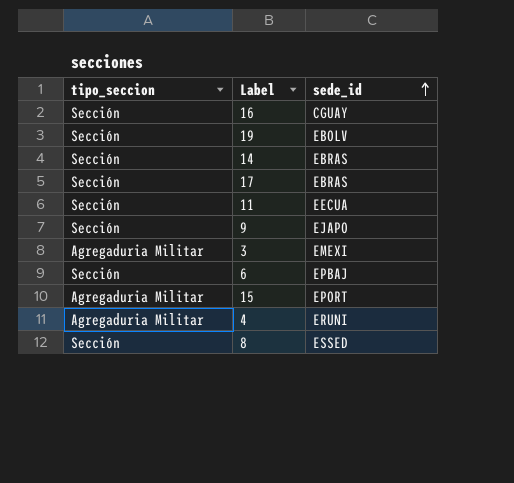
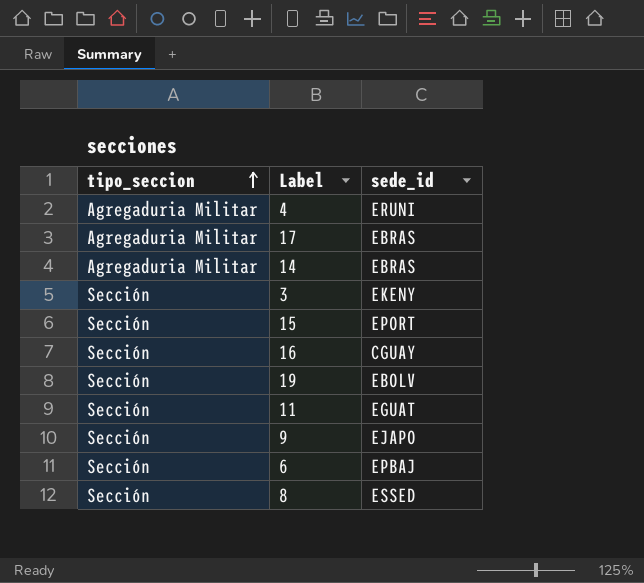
row order: sede_id ascending -> tipo_seccion ascending
17 | tipo_seccion: Sección -> Agregaduria Militar
14 | tipo_seccion: Sección -> Agregaduria Militar
3 | tipo_seccion: Agregaduria Militar -> Sección
3 | sede_id: EMEXI -> EKENY
15 | tipo_seccion: Agregaduria Militar -> Sección
11 | sede_id: EECUA -> EGUAT

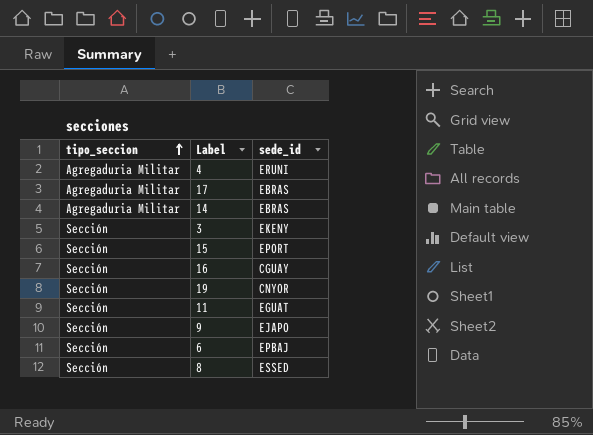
19 | sede_id: EBOLV -> CNYOR

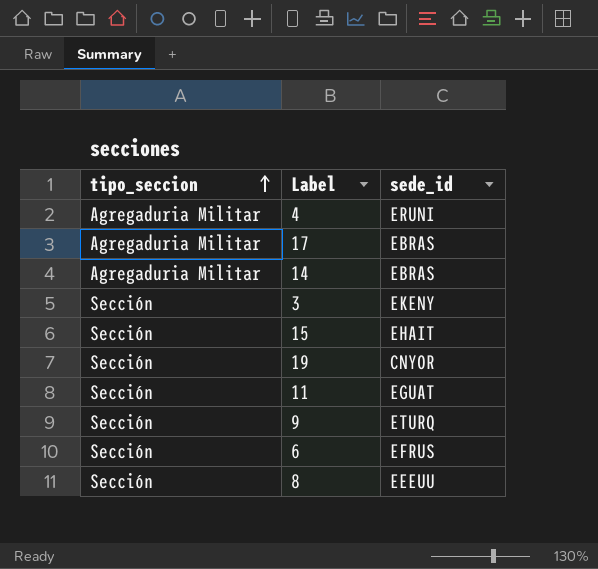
row 16: Sección | CGUAY -> none
15 | sede_id: EPORT -> EHAIT
9 | sede_id: EJAPO -> ETURQ
6 | sede_id: EPBAJ -> EFRUS
8 | sede_id: ESSED -> EEEUU

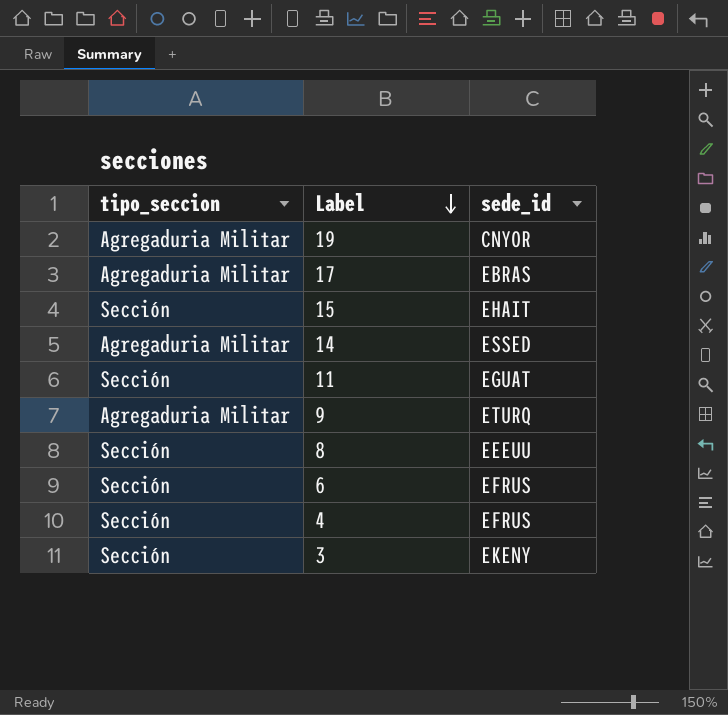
row order: tipo_seccion ascending -> Label descending
19 | tipo_seccion: Sección -> Agregaduria Militar
14 | sede_id: EBRAS -> ESSED
9 | tipo_seccion: Sección -> Agregaduria Militar
4 | tipo_seccion: Agregaduria Militar -> Sección
4 | sede_id: ERUNI -> EFRUS

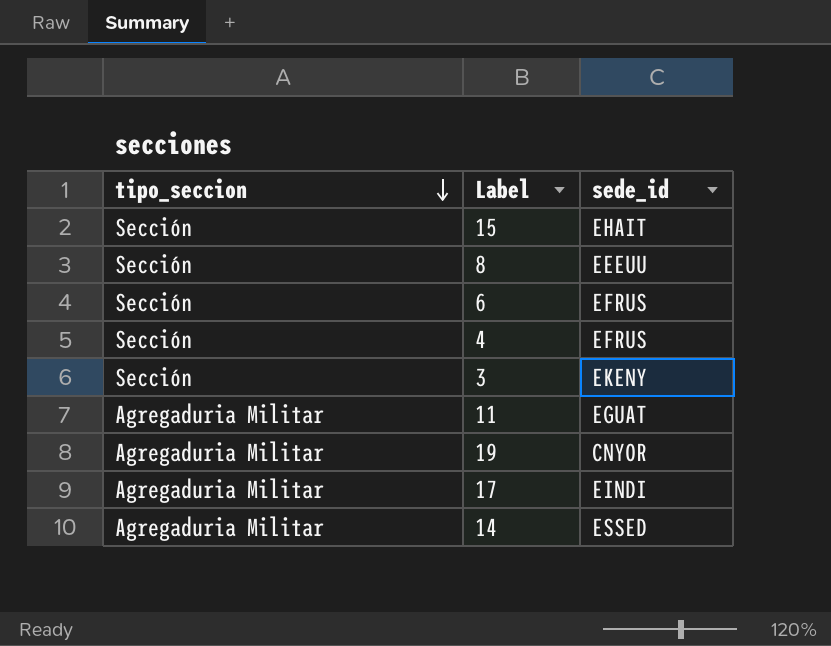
row order: Label descending -> tipo_seccion descending
row 9: Agregaduria Militar | ETURQ -> none
11 | tipo_seccion: Sección -> Agregaduria Militar
17 | sede_id: EBRAS -> EINDI

